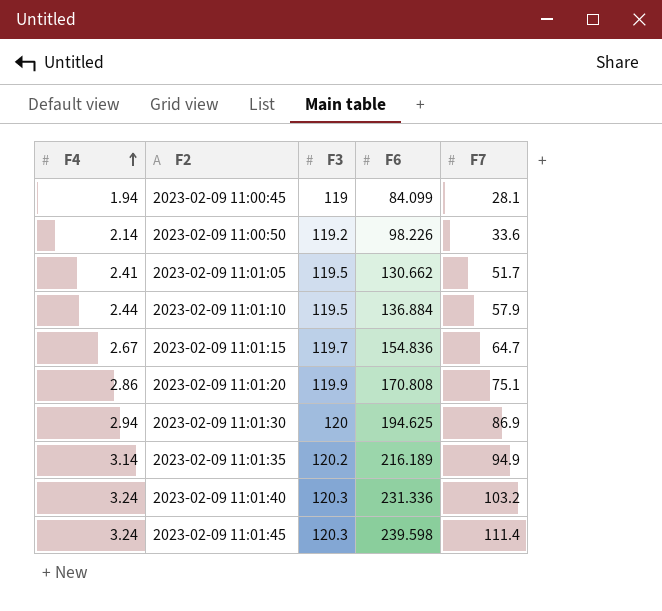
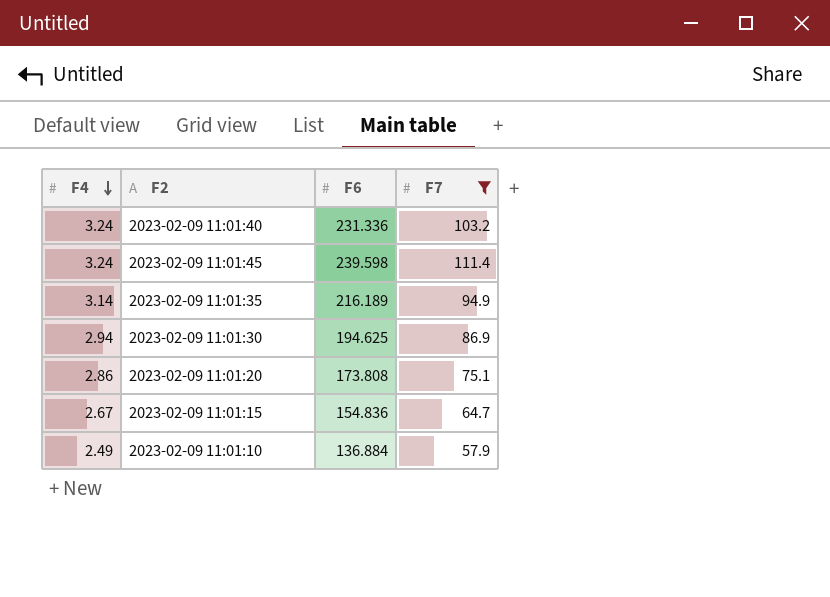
filter: none -> F7 >= 57.9
row order: F4 ascending -> F4 descending
column F3 | position: 3 -> none
2023-02-09 11:01:20 | F6: 170.808 -> 173.808
2023-02-09 11:01:10 | F4: 2.44 -> 2.49

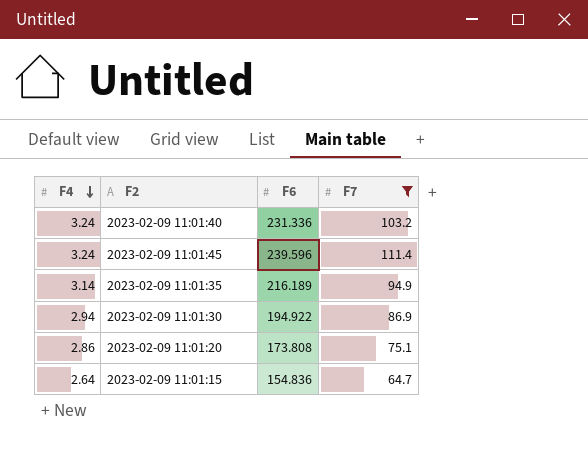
row 2023-02-09 11:01:10: 2.49 | 136.884 | 57.9 -> none
2023-02-09 11:01:45 | F6: 239.598 -> 239.596
2023-02-09 11:01:30 | F6: 194.625 -> 194.922
2023-02-09 11:01:15 | F4: 2.67 -> 2.64

